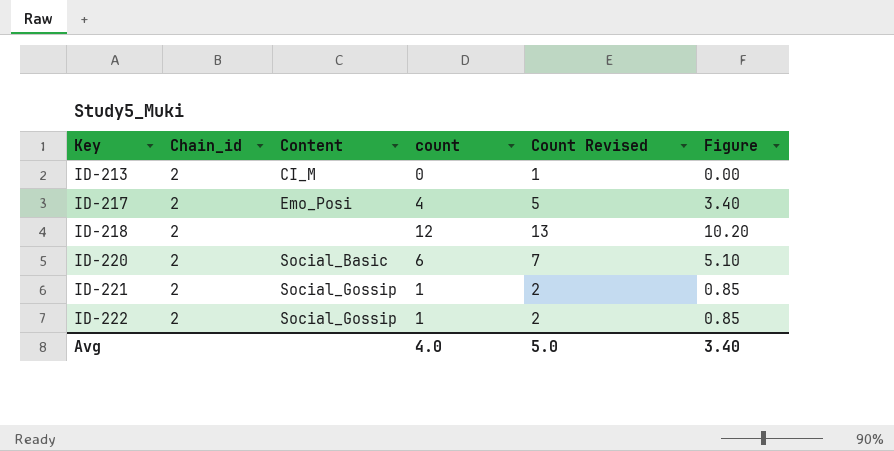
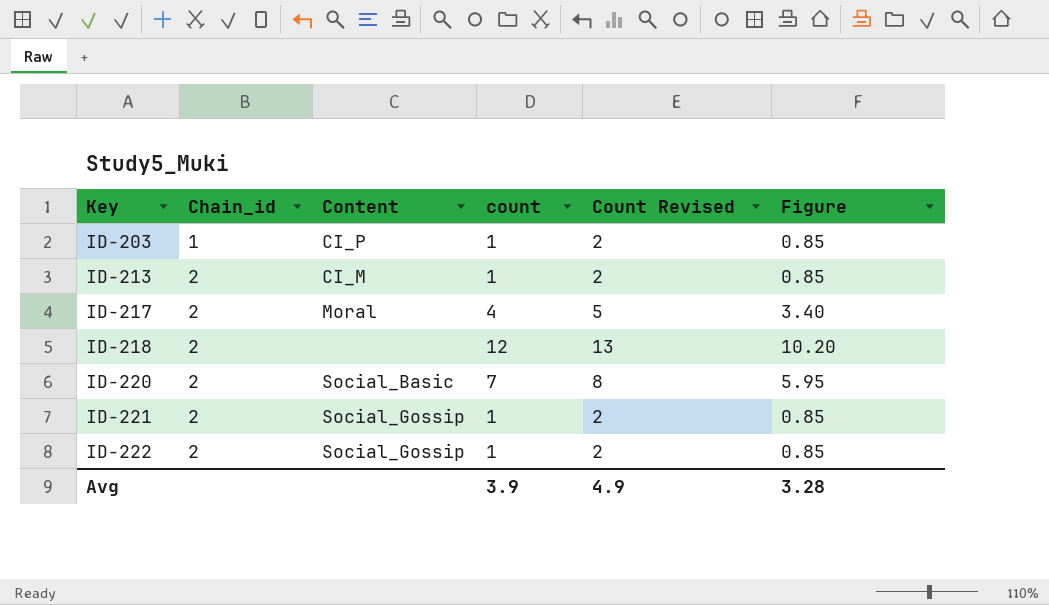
row ID-203: none -> 1 | CI_P | 1 | 2 | 0.85
ID-213 | count: 0 -> 1
ID-213 | Count Revised: 1 -> 2
ID-213 | Figure: 0.00 -> 0.85
ID-217 | Content: Emo_Posi -> Moral
ID-220 | count: 6 -> 7
ID-220 | Count Revised: 7 -> 8
ID-220 | Figure: 5.10 -> 5.95
Avg | count: 4.0 -> 3.9
Avg | Count Revised: 5.0 -> 4.9
Avg | Figure: 3.40 -> 3.28

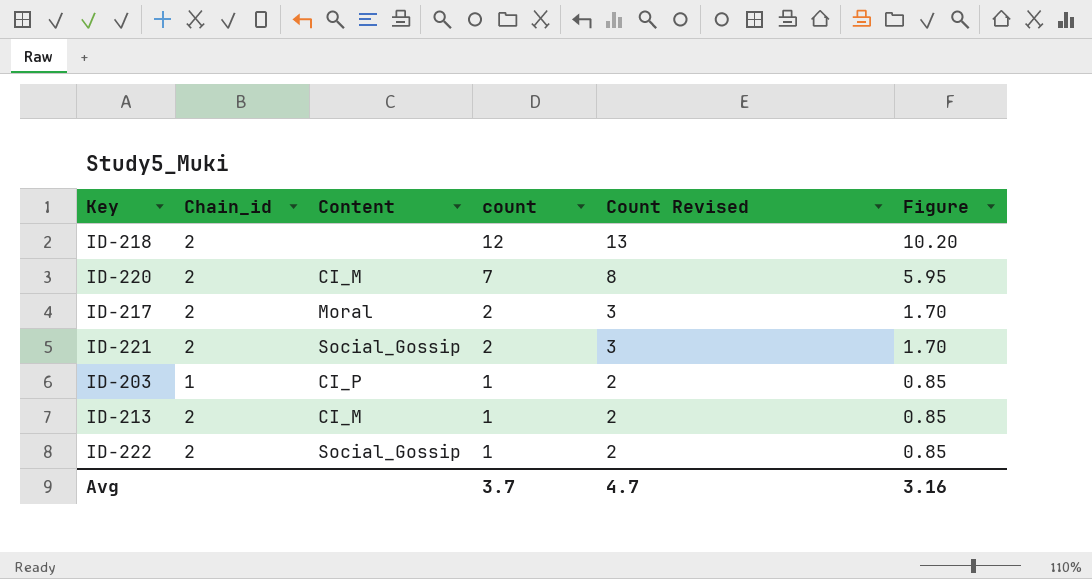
row order: Key ascending -> count descending
ID-220 | Content: Social_Basic -> CI_M
ID-217 | count: 4 -> 2
ID-217 | Count Revised: 5 -> 3
ID-217 | Figure: 3.40 -> 1.70
ID-221 | count: 1 -> 2
ID-221 | Count Revised: 2 -> 3
ID-221 | Figure: 0.85 -> 1.70
Avg | count: 3.9 -> 3.7
Avg | Count Revised: 4.9 -> 4.7
Avg | Figure: 3.28 -> 3.16

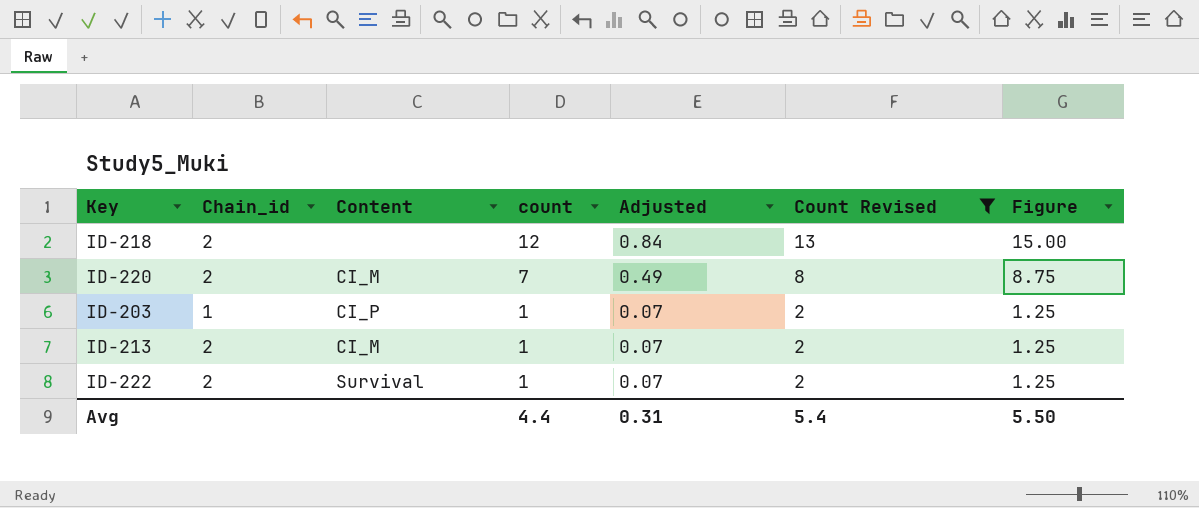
filter: none -> Count Revised != 3
column Adjusted | formula: none -> [count] * 0.07
column Figure | formula: [count] * 0.85 -> [count] * 1.25
ID-222 | Content: Social_Gossip -> Survival
Avg | count: 3.7 -> 4.4
Avg | Count Revised: 4.7 -> 5.4
Avg | Figure: 3.16 -> 5.50

